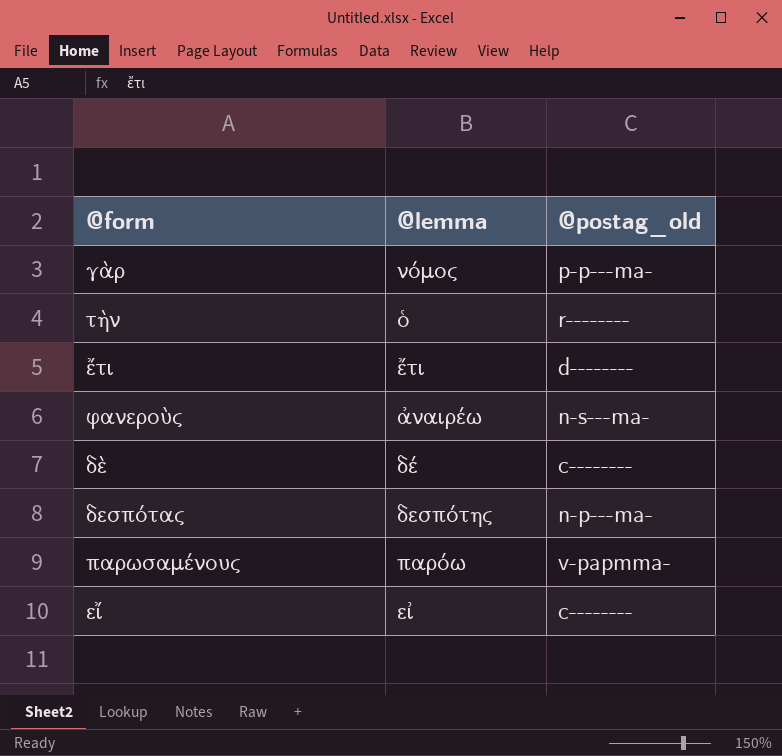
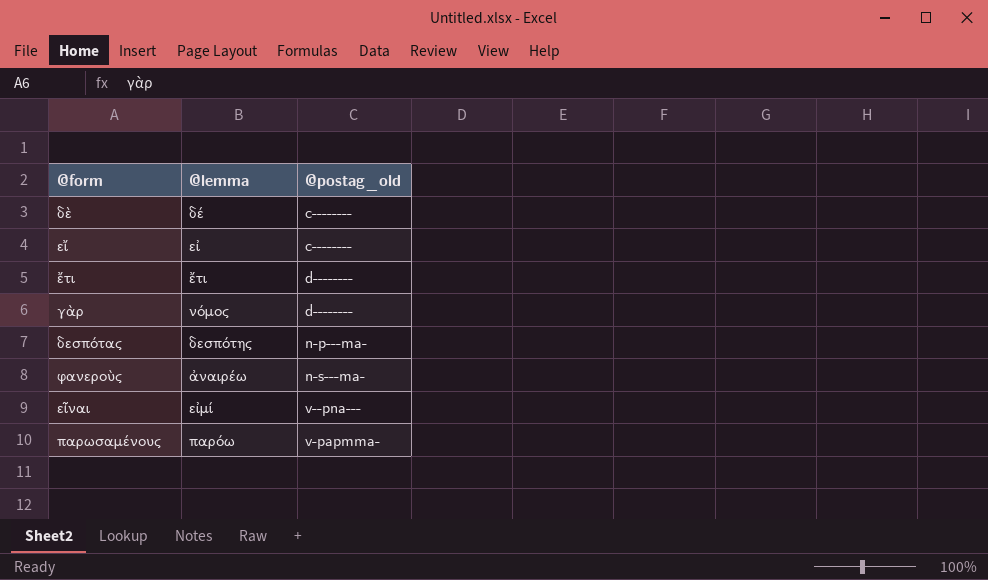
row order: none -> @postag_old ascending
row τὴν: ὁ | r-------- -> none
γὰρ | @postag_old: p-p---ma- -> d--------
row εἶναι: none -> εἰμί | v--pna---

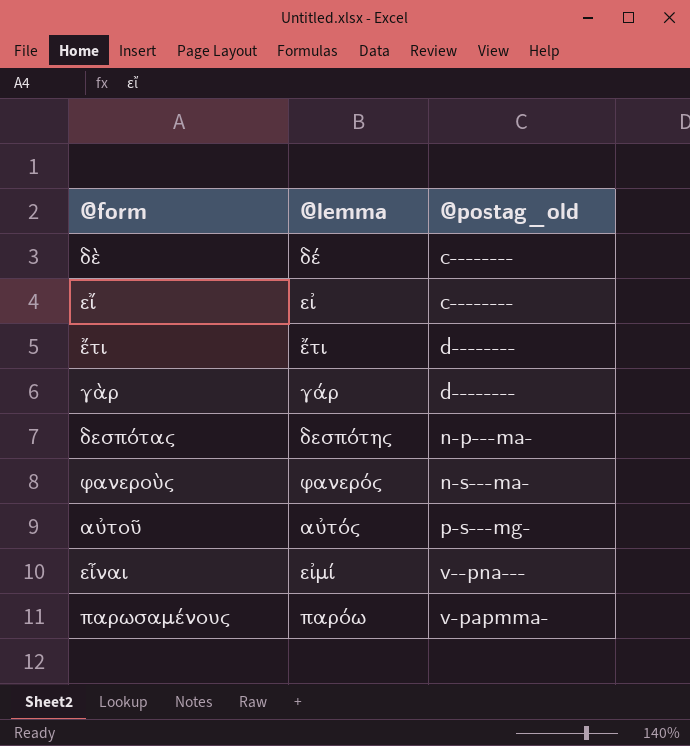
γὰρ | @lemma: νόμος -> γάρ
φανεροὺς | @lemma: ἀναιρέω -> φανερός
row αὐτοῦ: none -> αὐτός | p-s---mg-

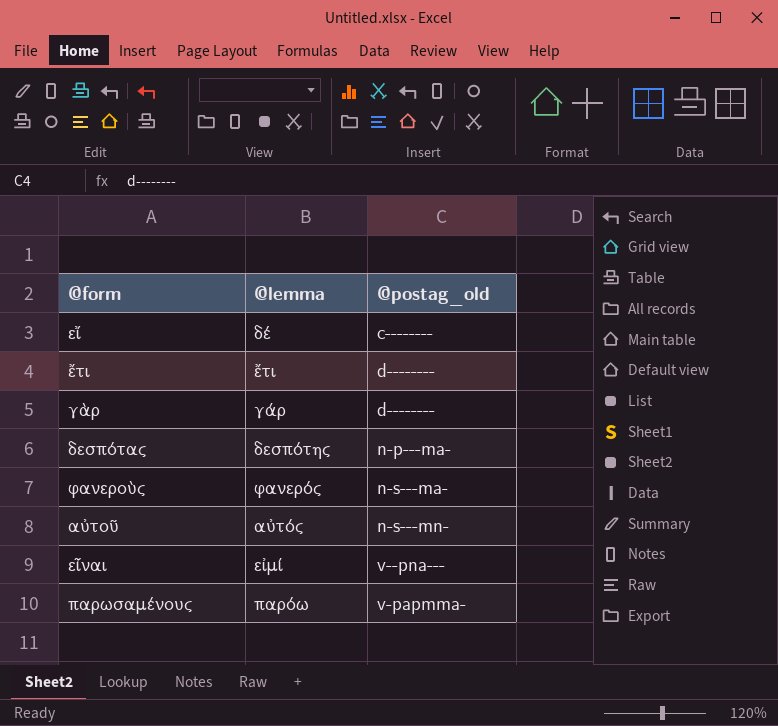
row δὲ: δέ | c-------- -> none
εἴ | @lemma: εἰ -> δέ
αὐτοῦ | @postag_old: p-s---mg- -> n-s---mn-

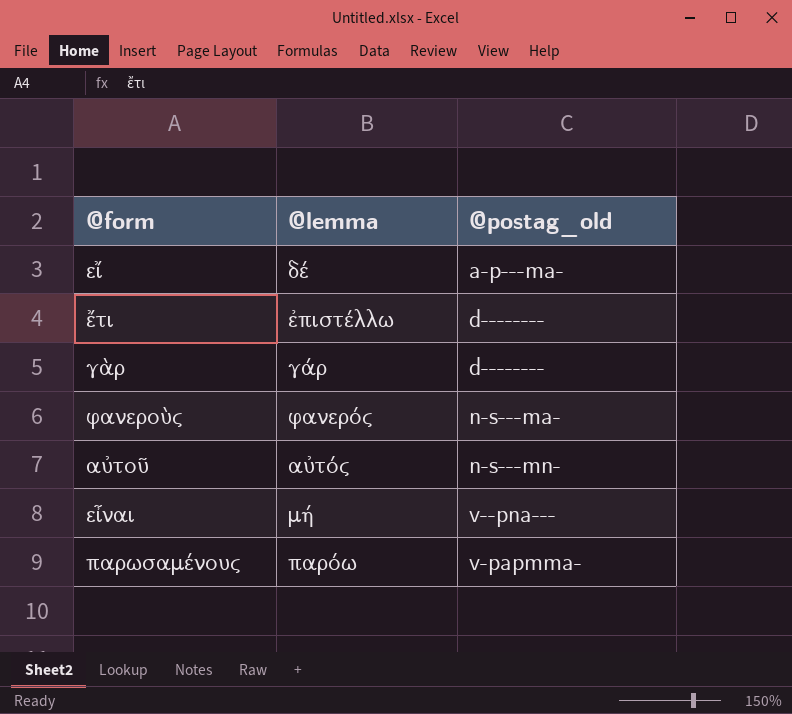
row δεσπότας: δεσπότης | n-p---ma- -> none
εἴ | @postag_old: c-------- -> a-p---ma-
ἔτι | @lemma: ἔτι -> ἐπιστέλλω
εἶναι | @lemma: εἰμί -> μή

